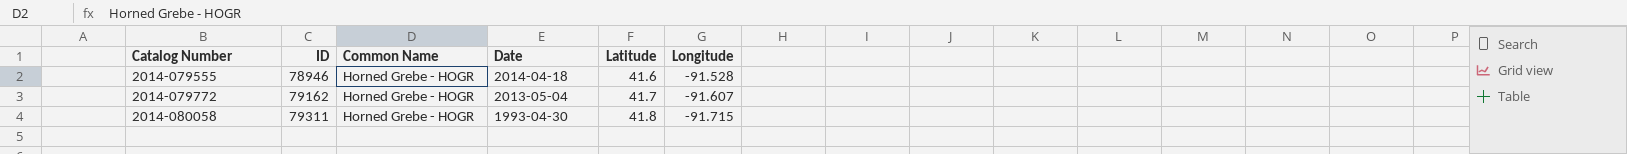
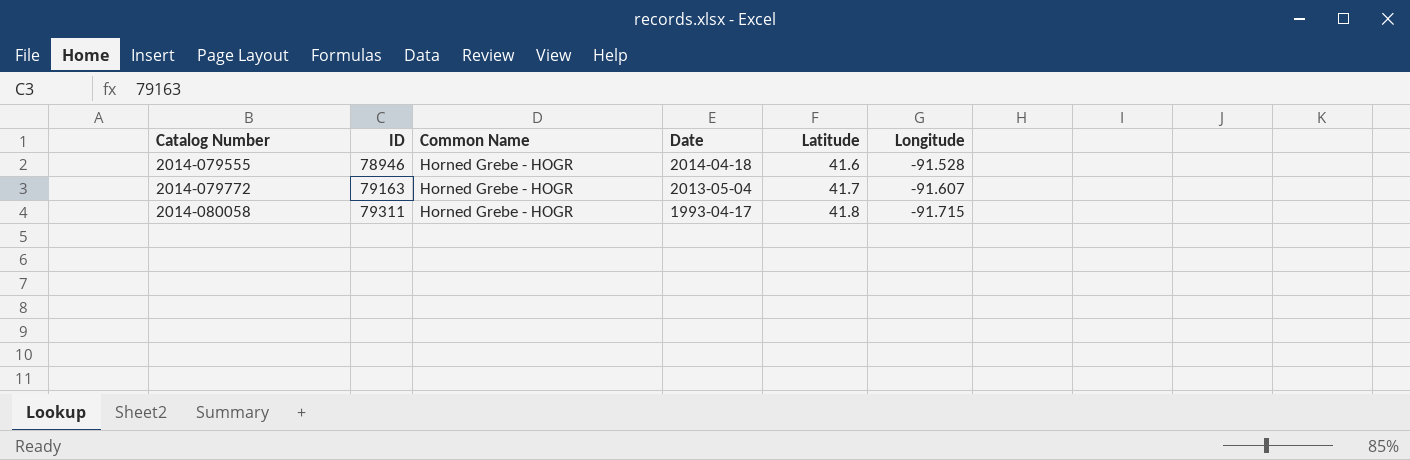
2014-079772 | ID: 79162 -> 79163
2014-080058 | Date: 1993-04-30 -> 1993-04-17

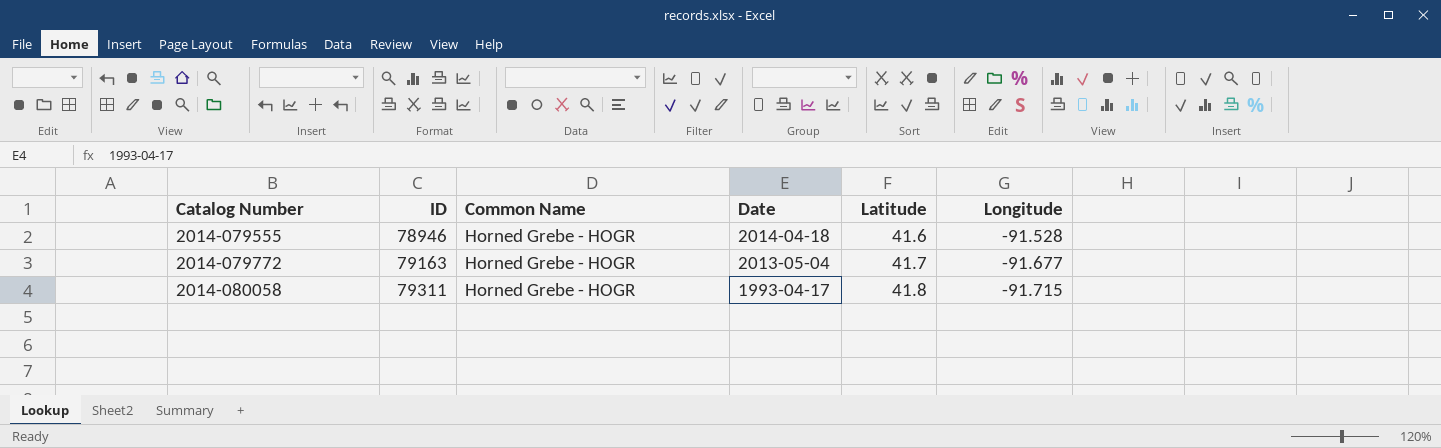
2014-079772 | Longitude: -91.607 -> -91.677

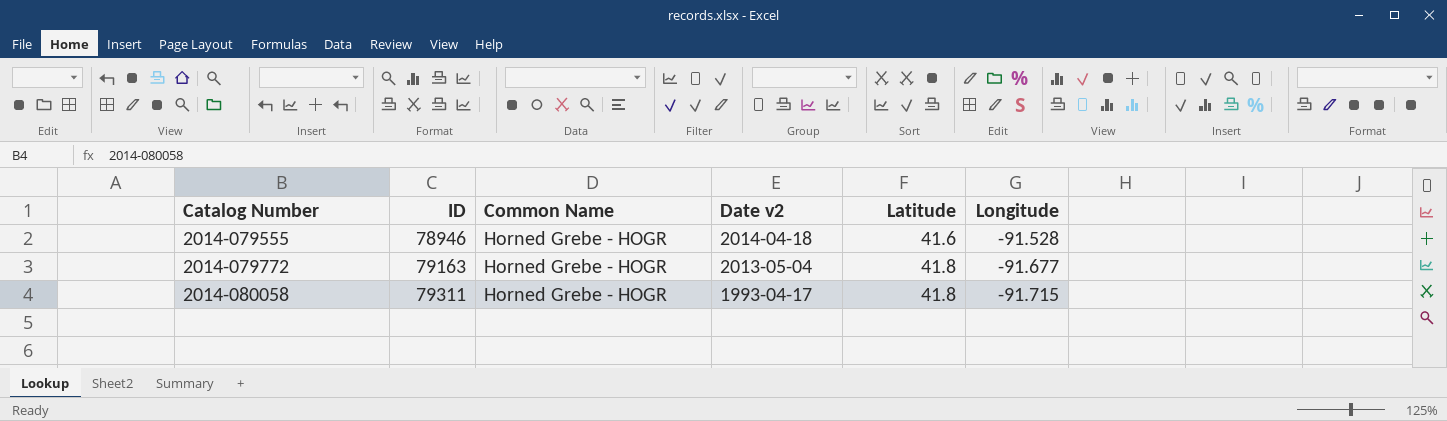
column name: Date -> Date v2
2014-079772 | Latitude: 41.7 -> 41.8

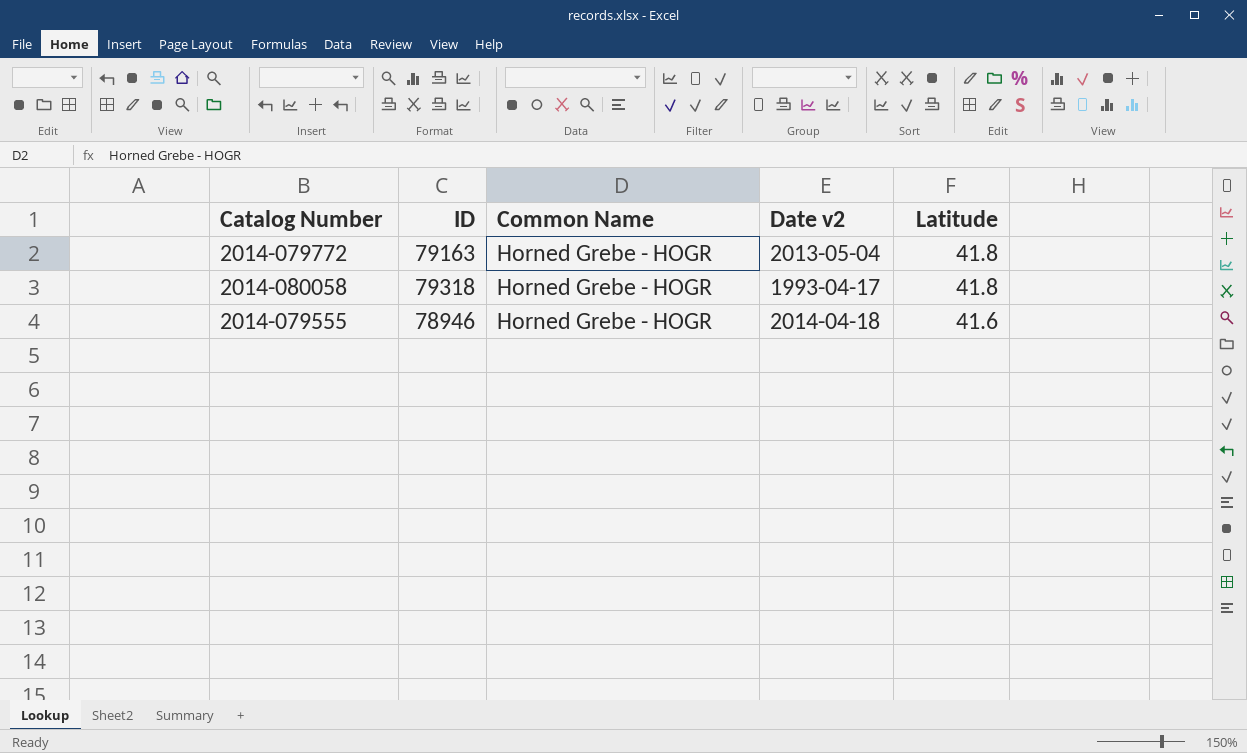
row order: Catalog Number ascending -> Latitude descending
column Longitude | position: 6 -> none
2014-080058 | ID: 79311 -> 79318

